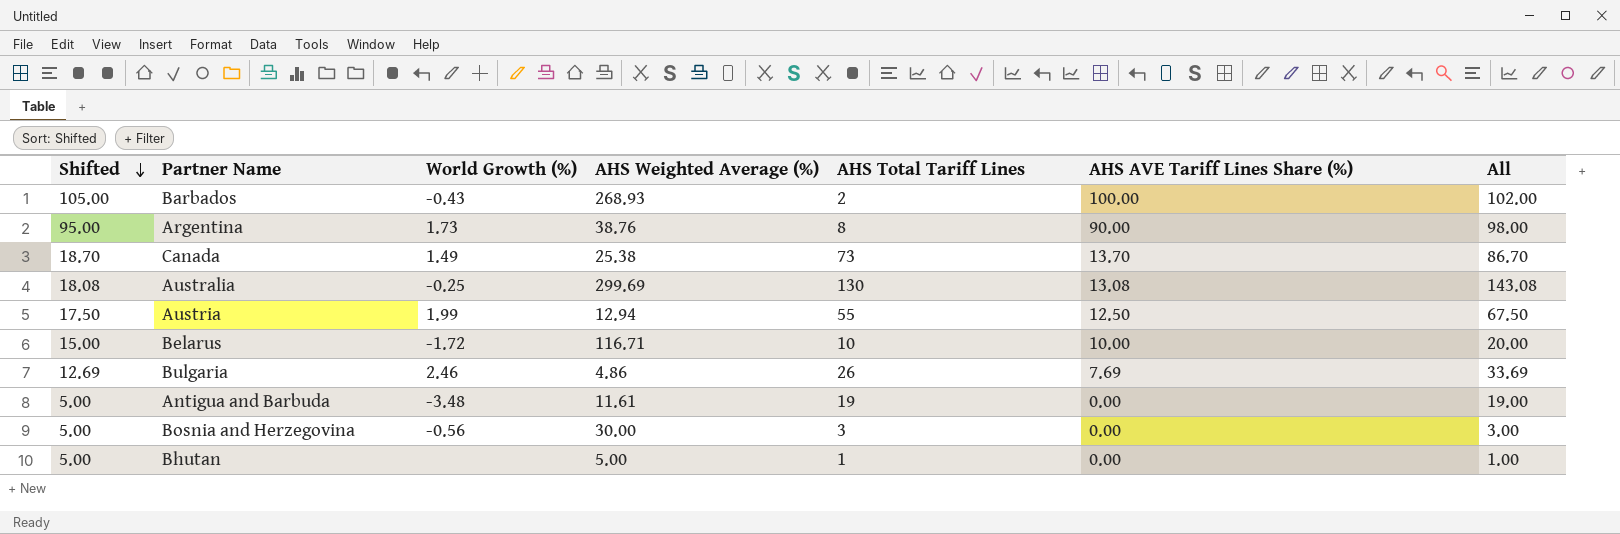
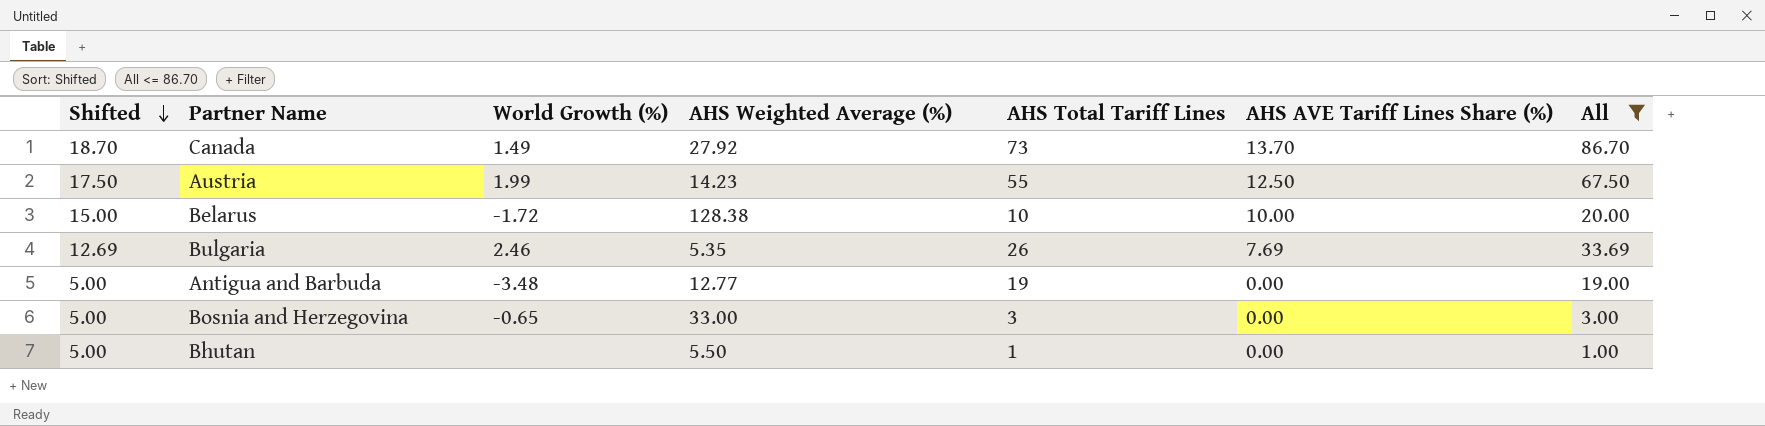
filter: none -> All <= 86.70
Canada | AHS Weighted Average (%): 25.38 -> 27.92
Austria | AHS Weighted Average (%): 12.94 -> 14.23
Belarus | AHS Weighted Average (%): 116.71 -> 128.38
Bulgaria | AHS Weighted Average (%): 4.86 -> 5.35
Antigua and Barbuda | AHS Weighted Average (%): 11.61 -> 12.77
Bosnia and Herzegovina | World Growth (%): -0.56 -> -0.65
Bosnia and Herzegovina | AHS Weighted Average (%): 30.00 -> 33.00
Bhutan | AHS Weighted Average (%): 5.00 -> 5.50

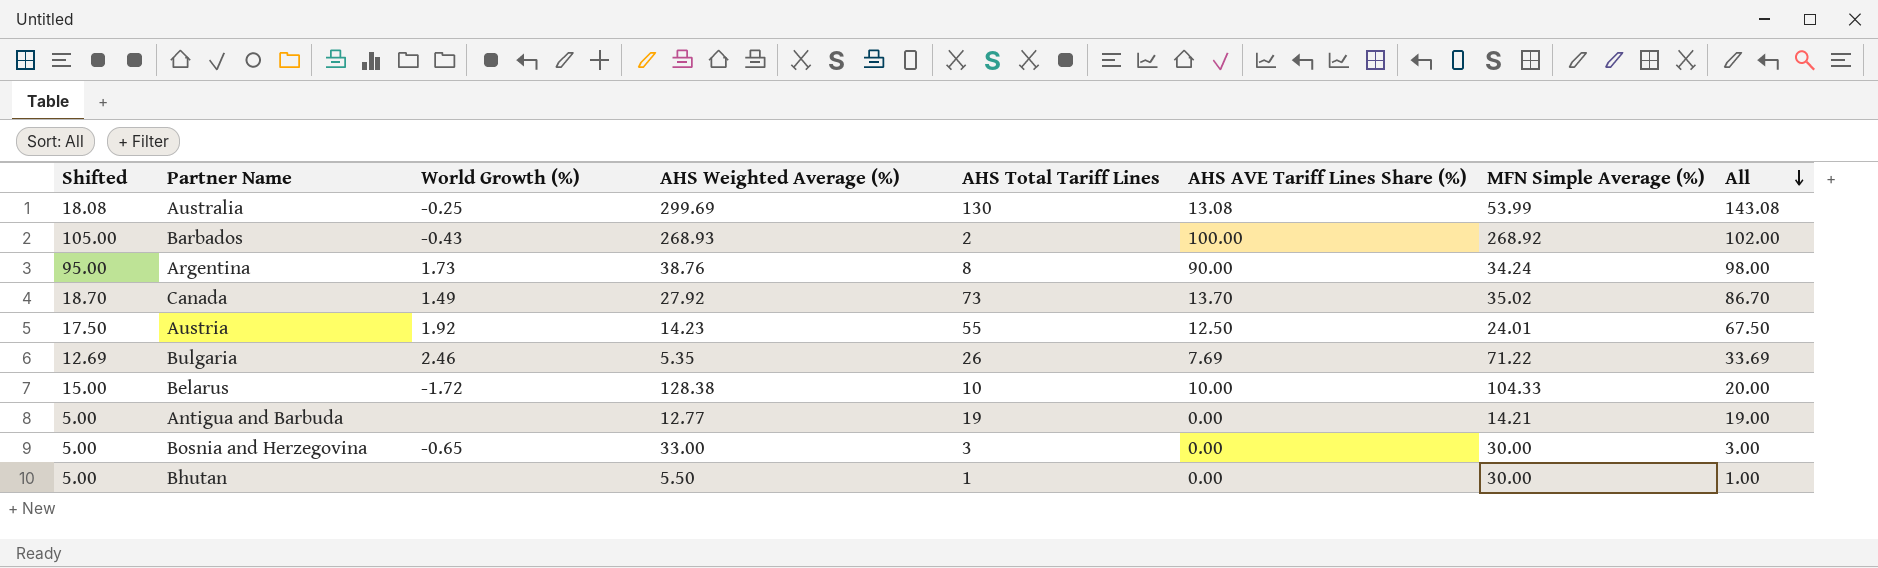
filter: All <= 86.70 -> none
row order: Shifted descending -> All descending
column MFN Simple Average (%) | position: none -> 7
Austria | World Growth (%): 1.99 -> 1.92
Antigua and Barbuda | World Growth (%): -3.48 -> none

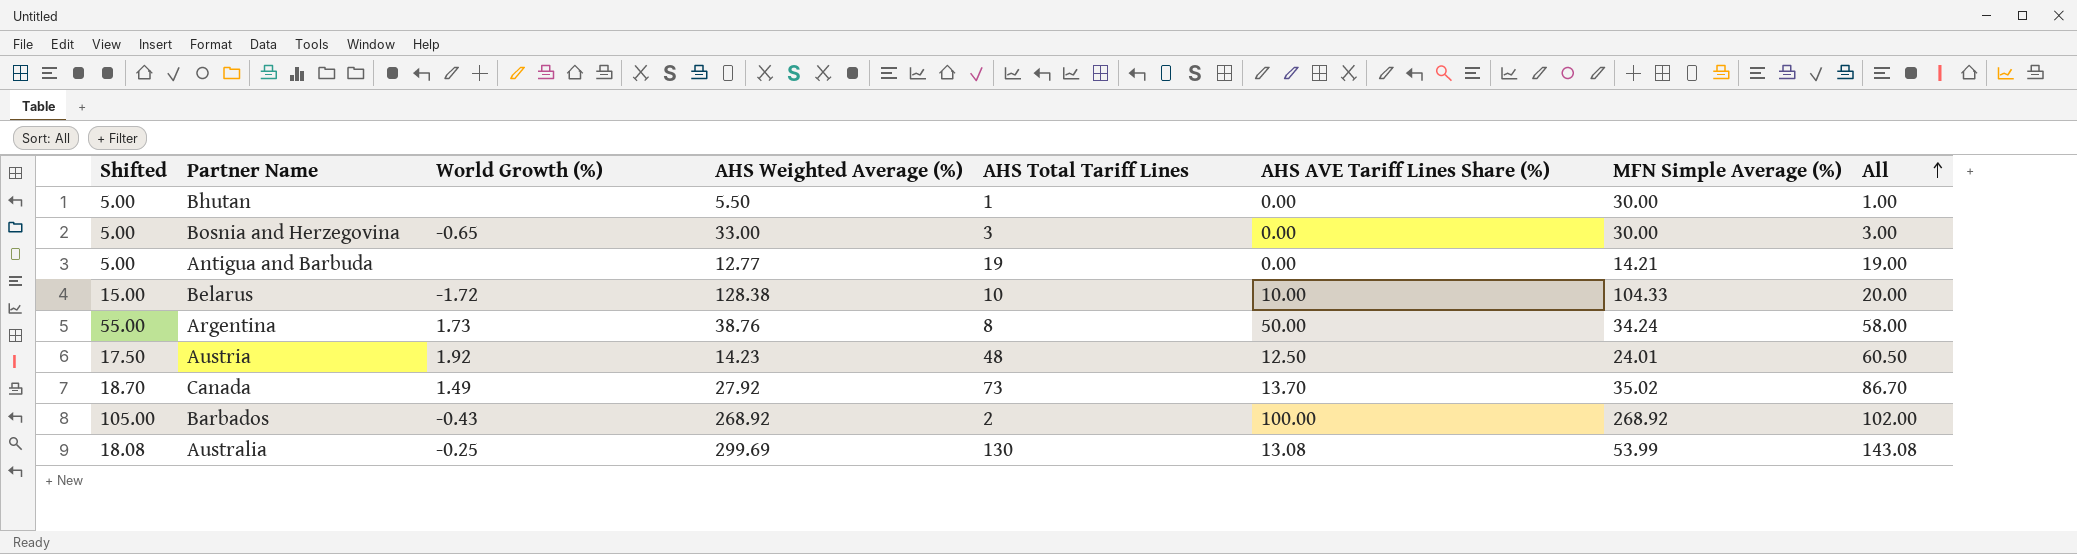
row order: All descending -> All ascending
row Bulgaria: 12.69 | 2.46 | 5.35 | 26 | 7.69 | 71.22 | 33.69 -> none
Argentina | Shifted: 95.00 -> 55.00
Argentina | AHS AVE Tariff Lines Share (%): 90.00 -> 50.00
Argentina | All: 98.00 -> 58.00
Austria | AHS Total Tariff Lines: 55 -> 48
Austria | All: 67.50 -> 60.50
Barbados | AHS Weighted Average (%): 268.93 -> 268.92

